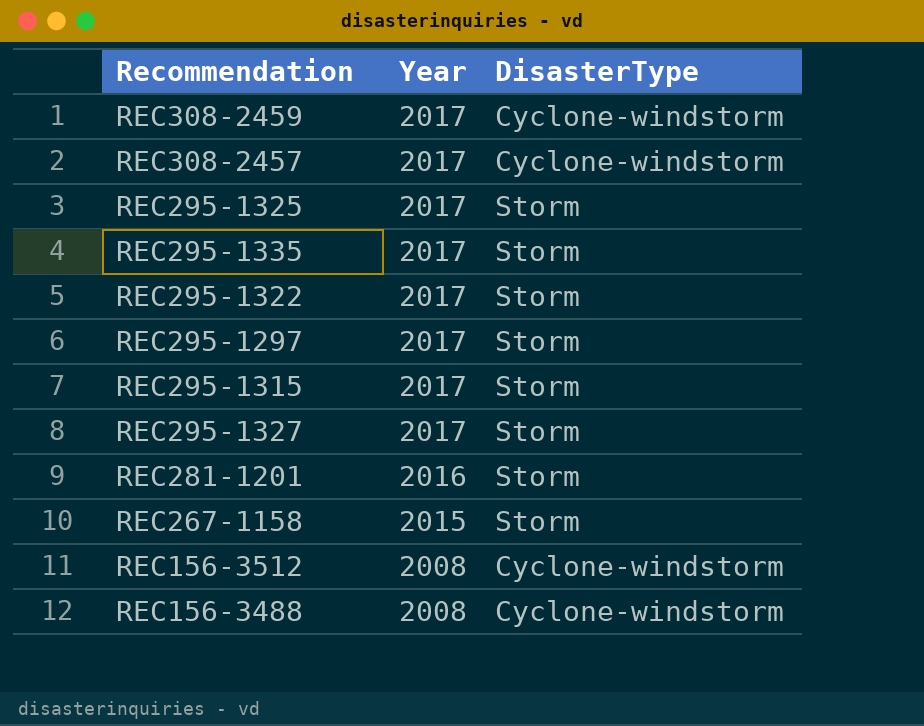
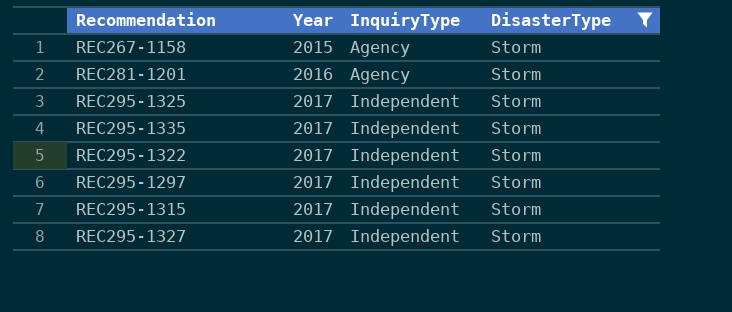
filter: none -> DisasterType = Storm
row order: Year descending -> Year ascending
column InquiryType | position: none -> 3

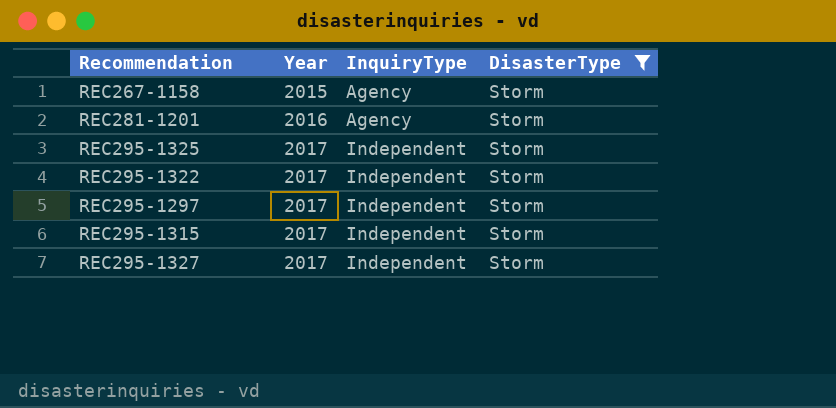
row REC295-1335: 2017 | Independent | Storm -> none

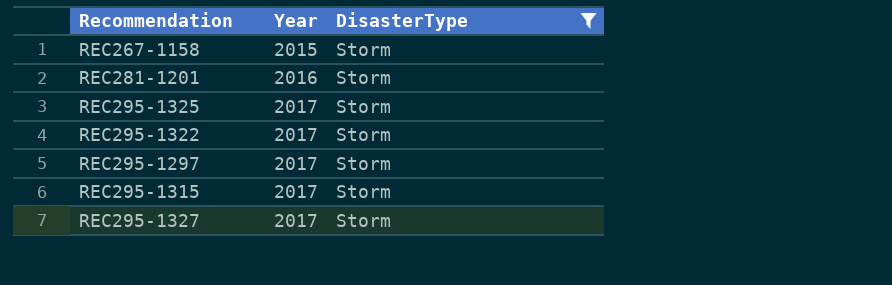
column InquiryType | position: 3 -> none

